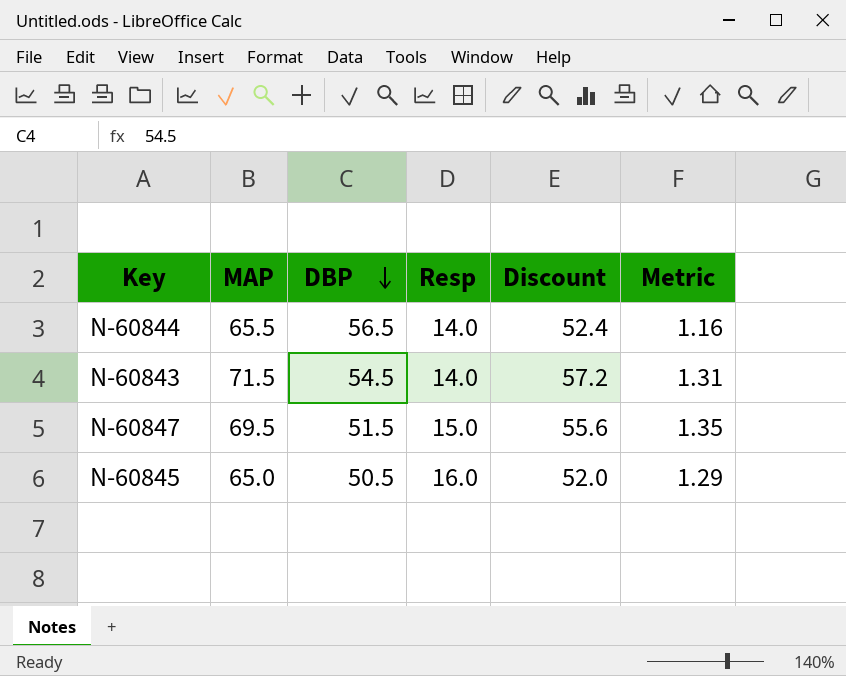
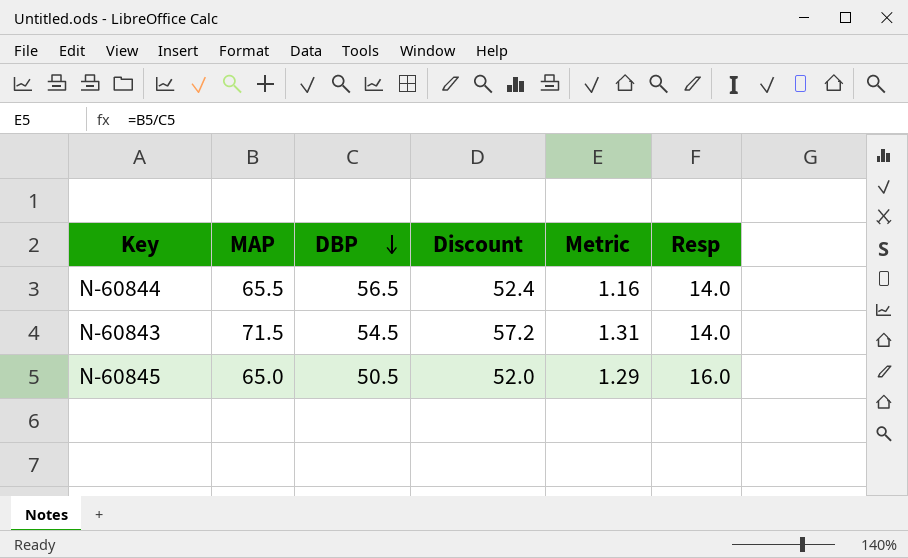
column Resp | position: 4 -> 6
row N-60847: 69.5 | 51.5 | 15.0 | 55.6 | 1.35 -> none

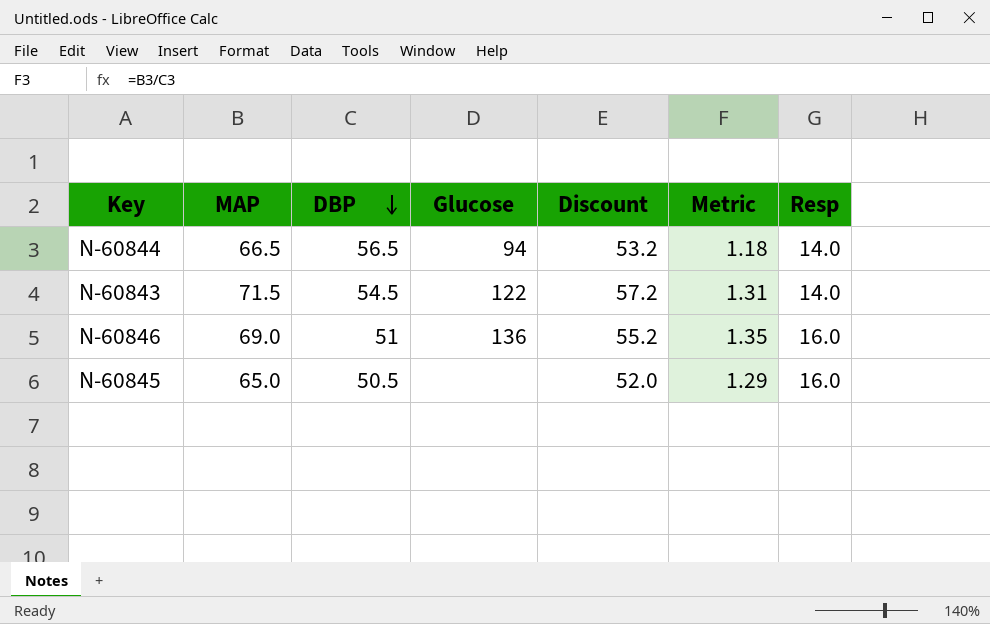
column Glucose | position: none -> 4
N-60844 | MAP: 65.5 -> 66.5
N-60844 | Discount: 52.4 -> 53.2
N-60844 | Metric: 1.16 -> 1.18
row N-60846: none -> 69.0 | 51 | 136 | 55.2 | 1.35 | 16.0

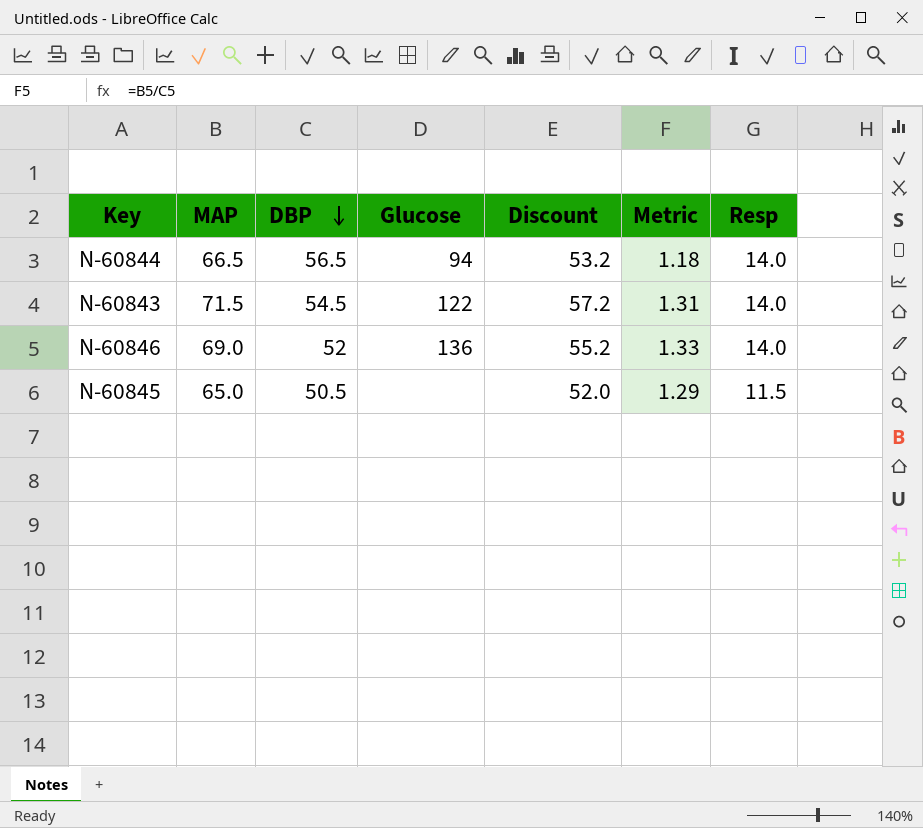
N-60846 | DBP: 51 -> 52
N-60846 | Metric: 1.35 -> 1.33
N-60846 | Resp: 16.0 -> 14.0
N-60845 | Resp: 16.0 -> 11.5

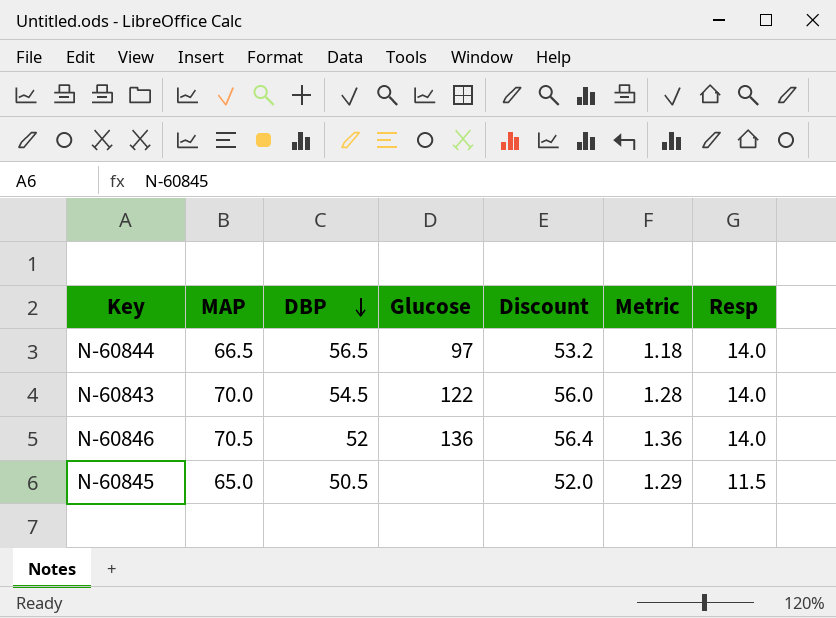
N-60844 | Glucose: 94 -> 97
N-60843 | MAP: 71.5 -> 70.0
N-60843 | Discount: 57.2 -> 56.0
N-60843 | Metric: 1.31 -> 1.28
N-60846 | MAP: 69.0 -> 70.5
N-60846 | Discount: 55.2 -> 56.4
N-60846 | Metric: 1.33 -> 1.36

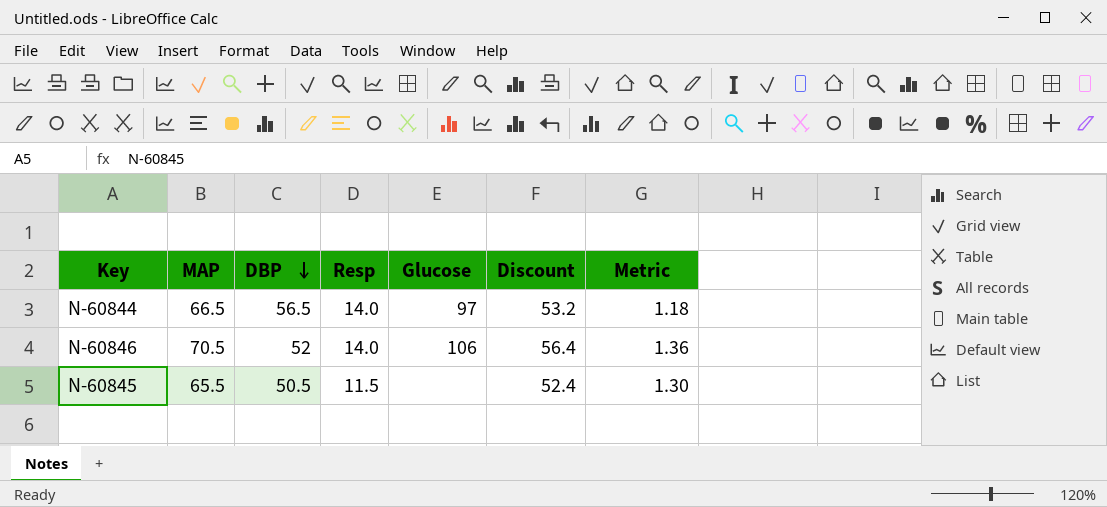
column Resp | position: 7 -> 4
row N-60843: 70.0 | 54.5 | 122 | 56.0 | 1.28 | 14.0 -> none
N-60846 | Glucose: 136 -> 106
N-60845 | MAP: 65.0 -> 65.5
N-60845 | Discount: 52.0 -> 52.4
N-60845 | Metric: 1.29 -> 1.30

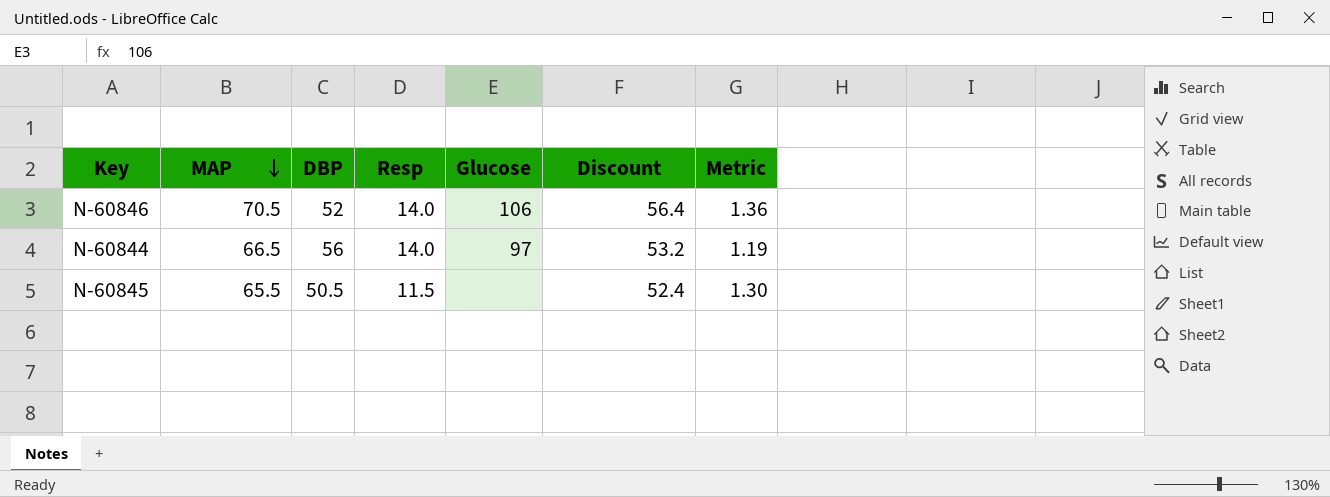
row order: DBP descending -> MAP descending
N-60844 | DBP: 56.5 -> 56
N-60844 | Metric: 1.18 -> 1.19

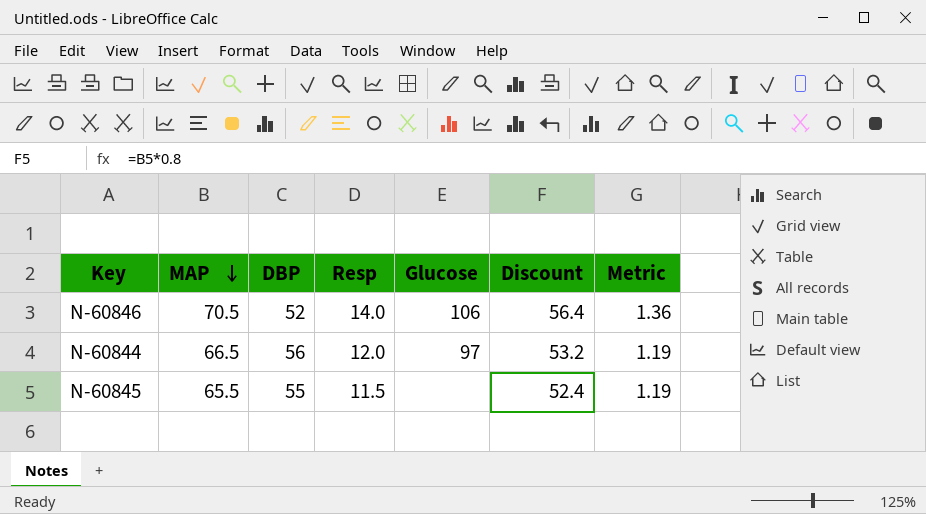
N-60844 | Resp: 14.0 -> 12.0
N-60845 | DBP: 50.5 -> 55
N-60845 | Metric: 1.30 -> 1.19

